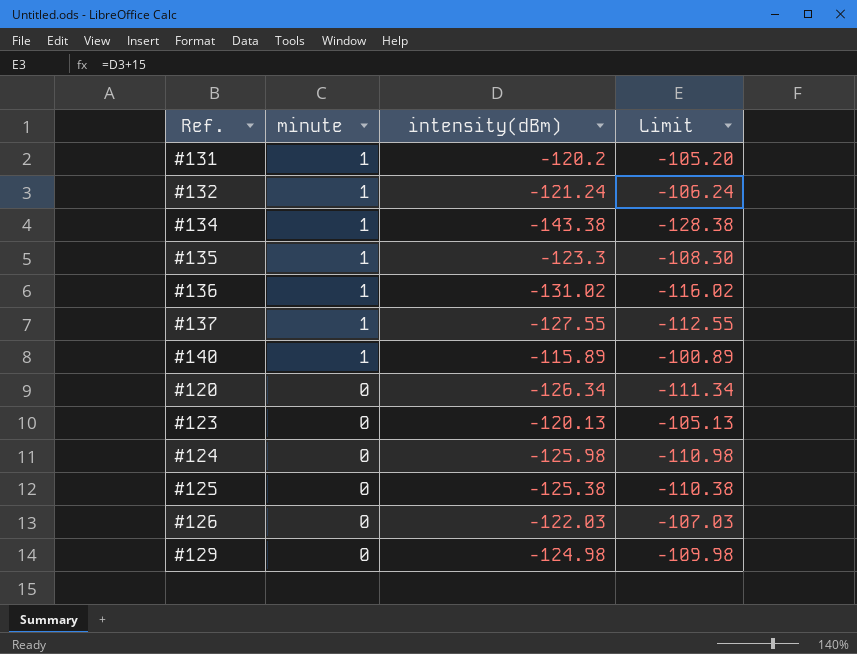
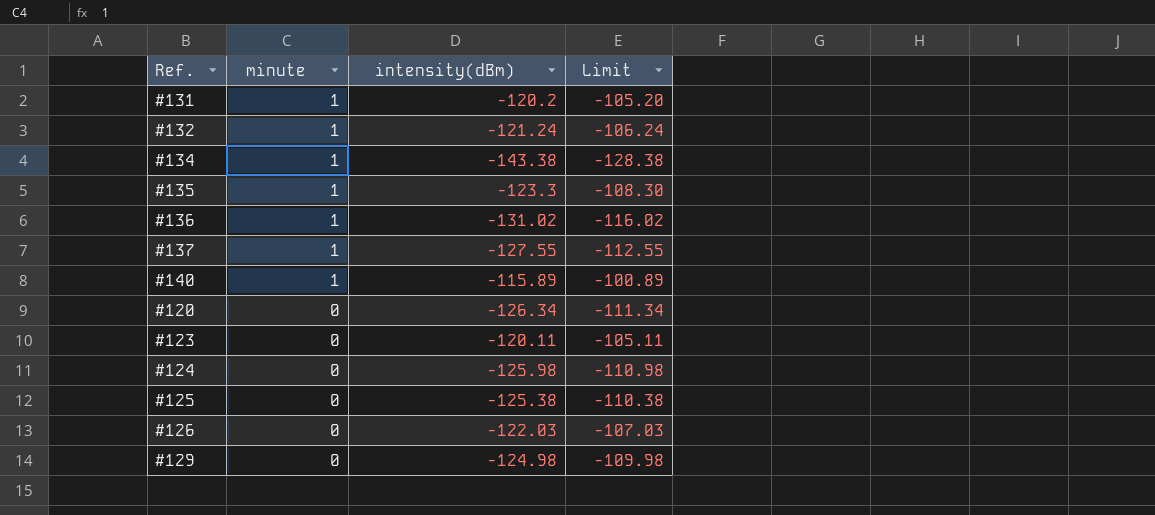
#123 | intensity(dBm): -120.13 -> -120.11
#123 | Limit: -105.13 -> -105.11

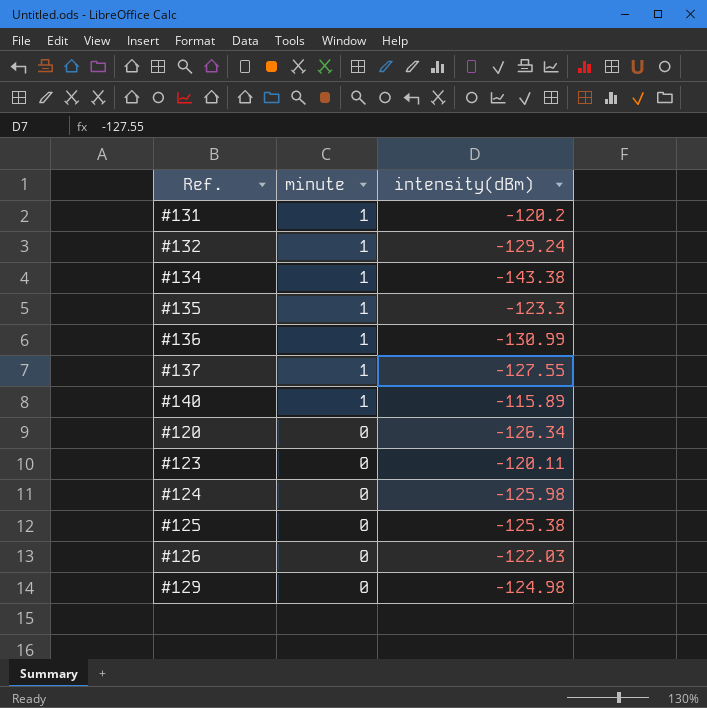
column Limit | formula: [intensity(dBm)] + 15 -> none
#132 | intensity(dBm): -121.24 -> -129.24
#136 | intensity(dBm): -131.02 -> -130.99

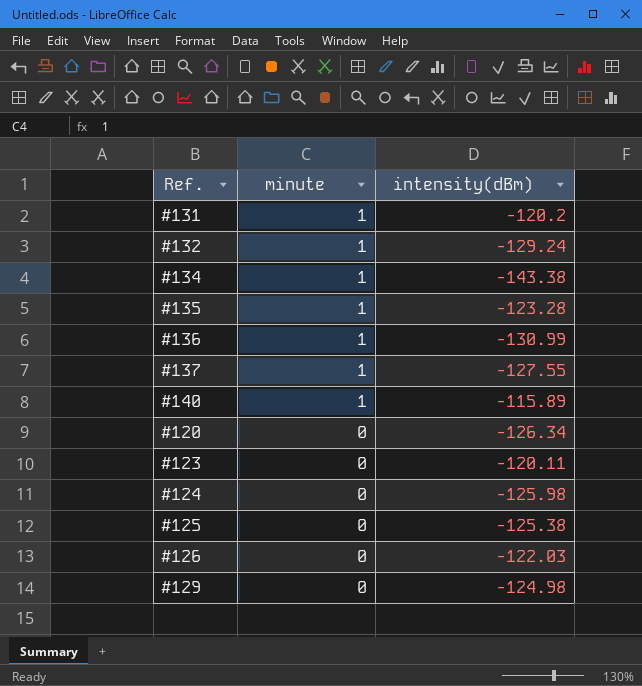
#135 | intensity(dBm): -123.3 -> -123.28

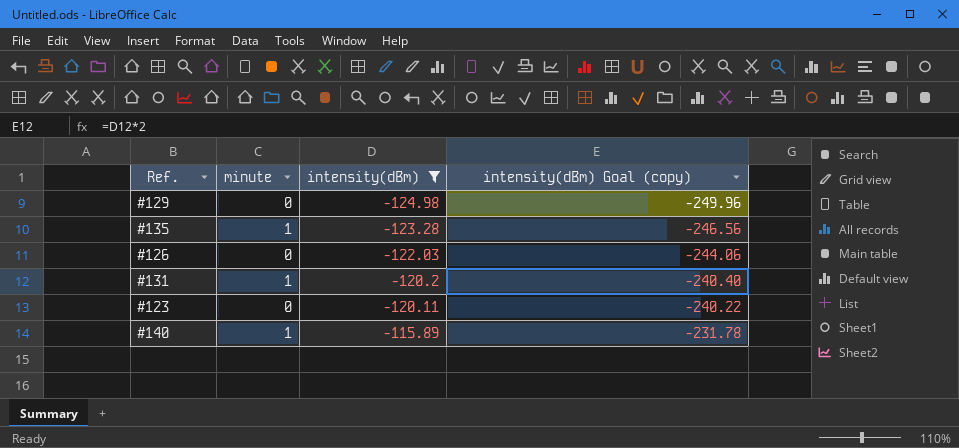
filter: none -> intensity(dBm) >= -124.98
row order: minute descending -> intensity(dBm) ascending
column intensity(dBm) Goal (copy) | formula: none -> [intensity(dBm)] * 2

